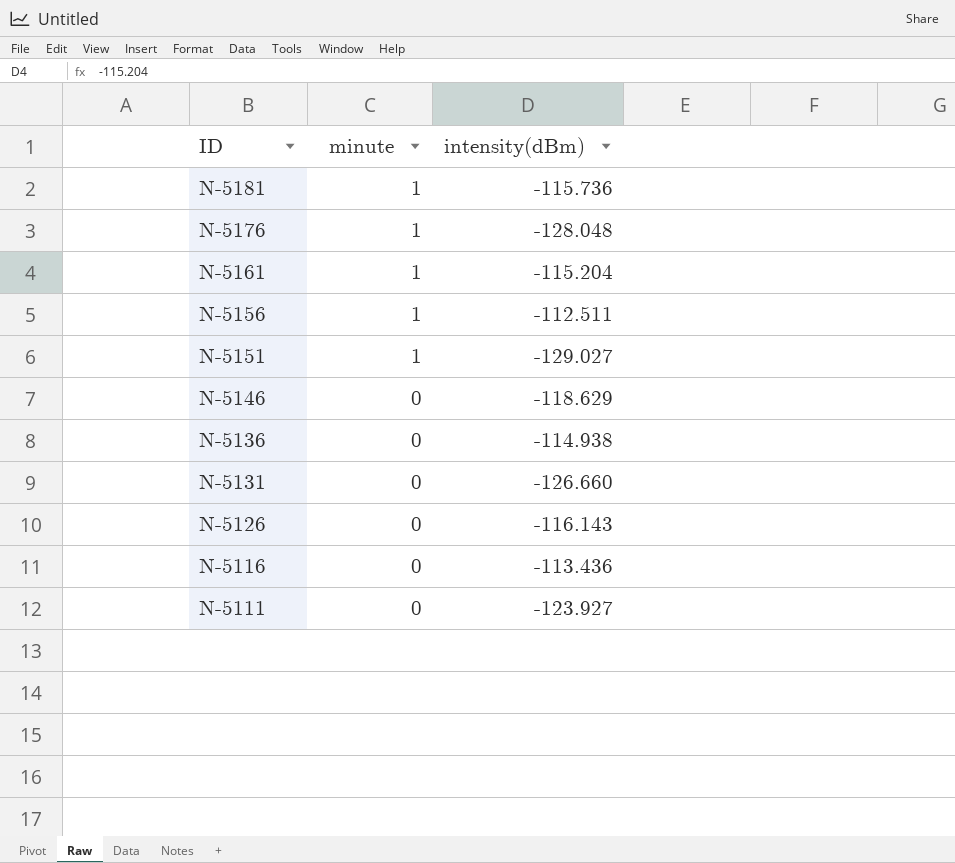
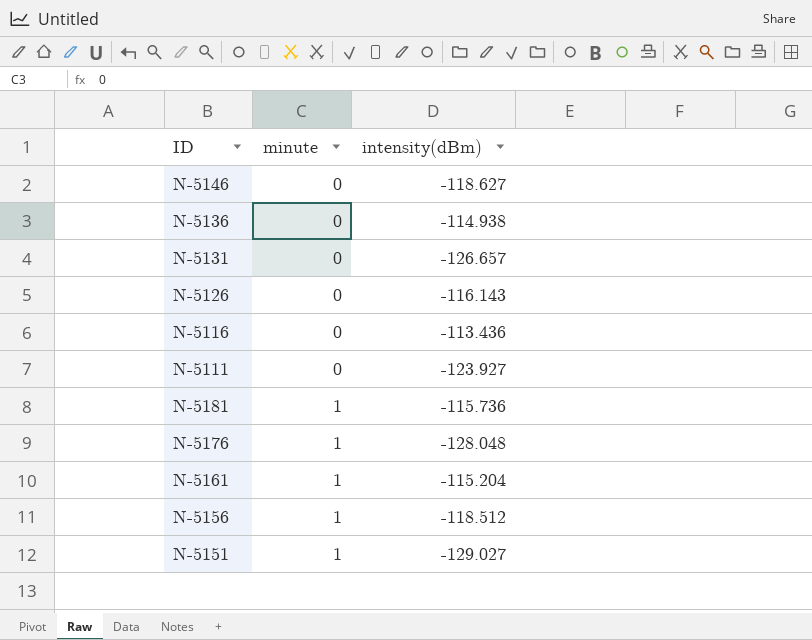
row order: ID descending -> minute ascending
N-5146 | intensity(dBm): -118.629 -> -118.627
N-5131 | intensity(dBm): -126.660 -> -126.657
N-5156 | intensity(dBm): -112.511 -> -118.512

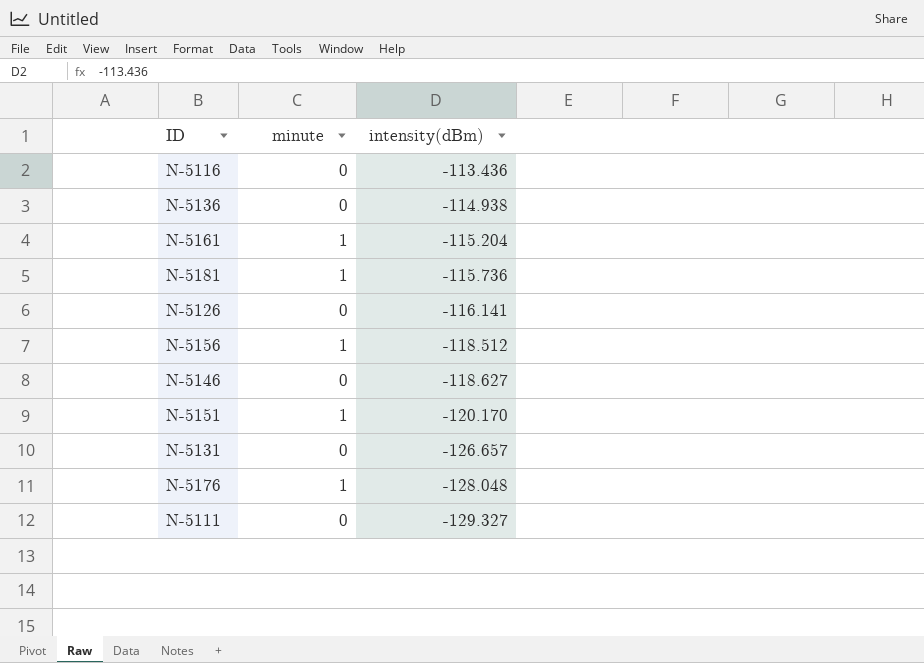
row order: minute ascending -> intensity(dBm) descending
N-5126 | intensity(dBm): -116.143 -> -116.141
N-5151 | intensity(dBm): -129.027 -> -120.170
N-5111 | intensity(dBm): -123.927 -> -129.327

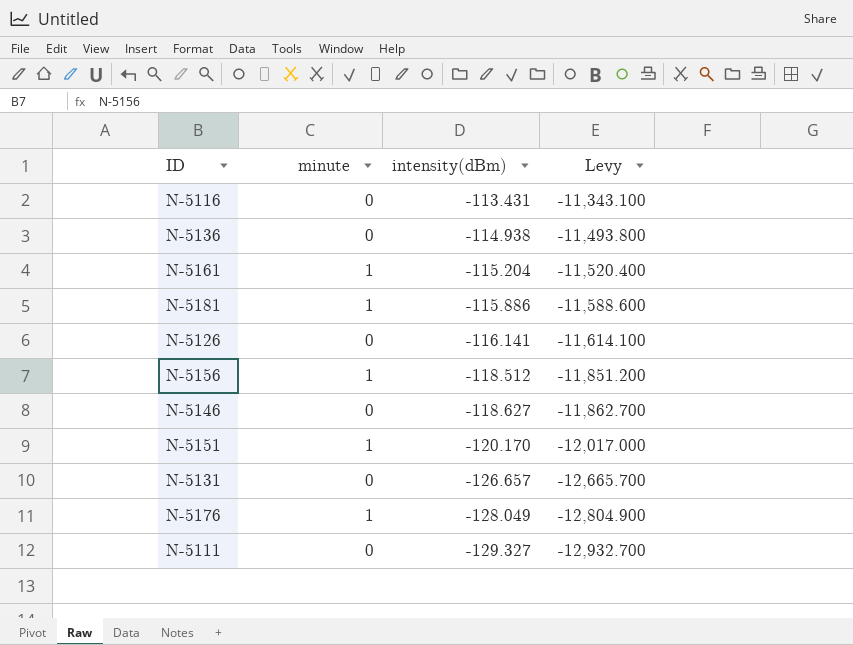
column Levy | formula: none -> [intensity(dBm)] * 100
N-5116 | intensity(dBm): -113.436 -> -113.431
N-5181 | intensity(dBm): -115.736 -> -115.886
N-5176 | intensity(dBm): -128.048 -> -128.049

